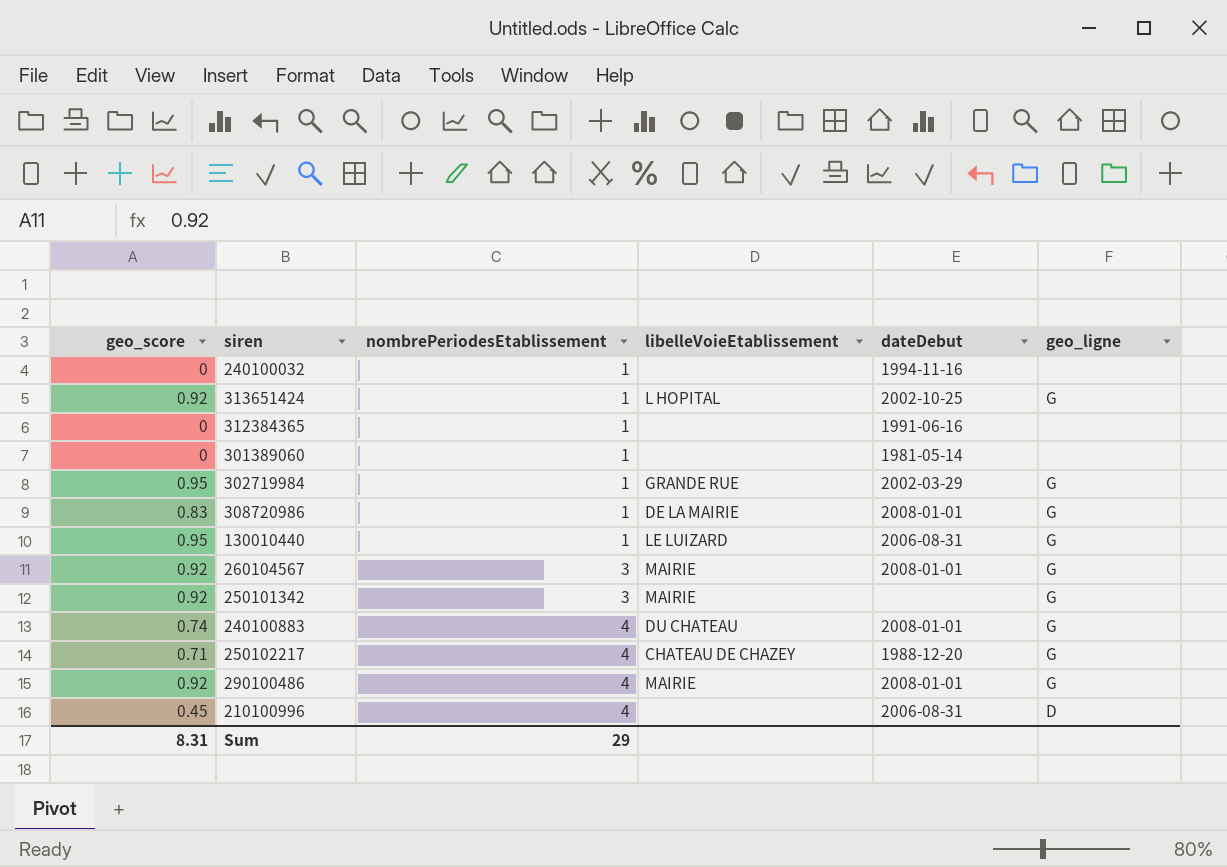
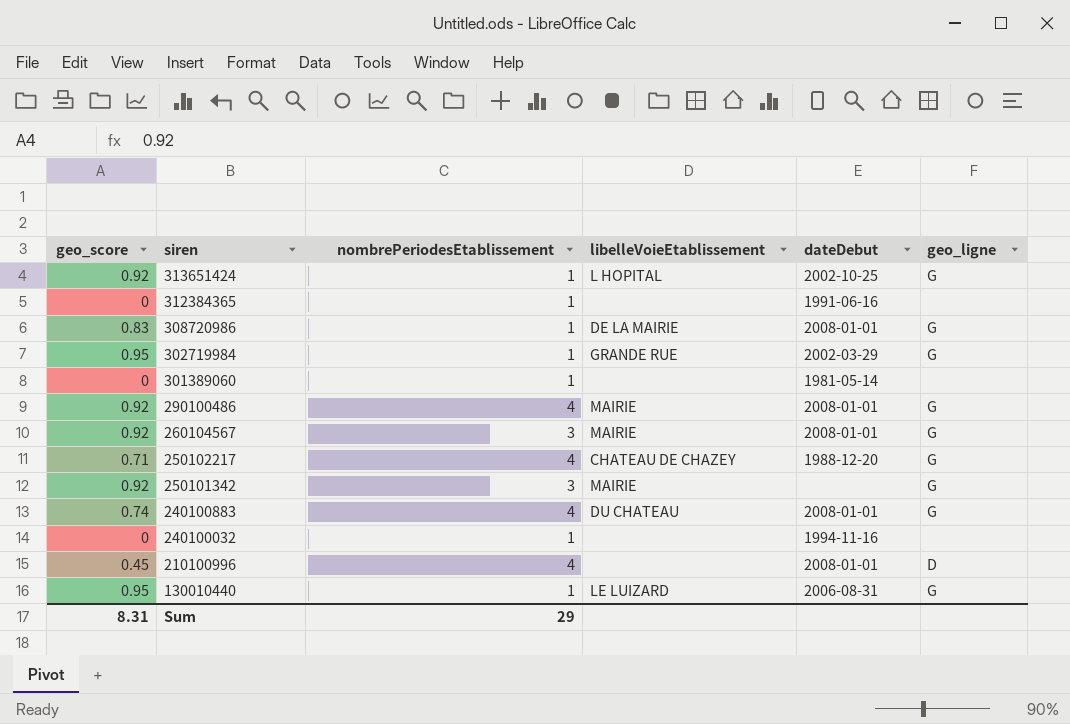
row order: nombrePeriodesEtablissement ascending -> siren descending
210100996 | dateDebut: 2006-08-31 -> 2008-01-01

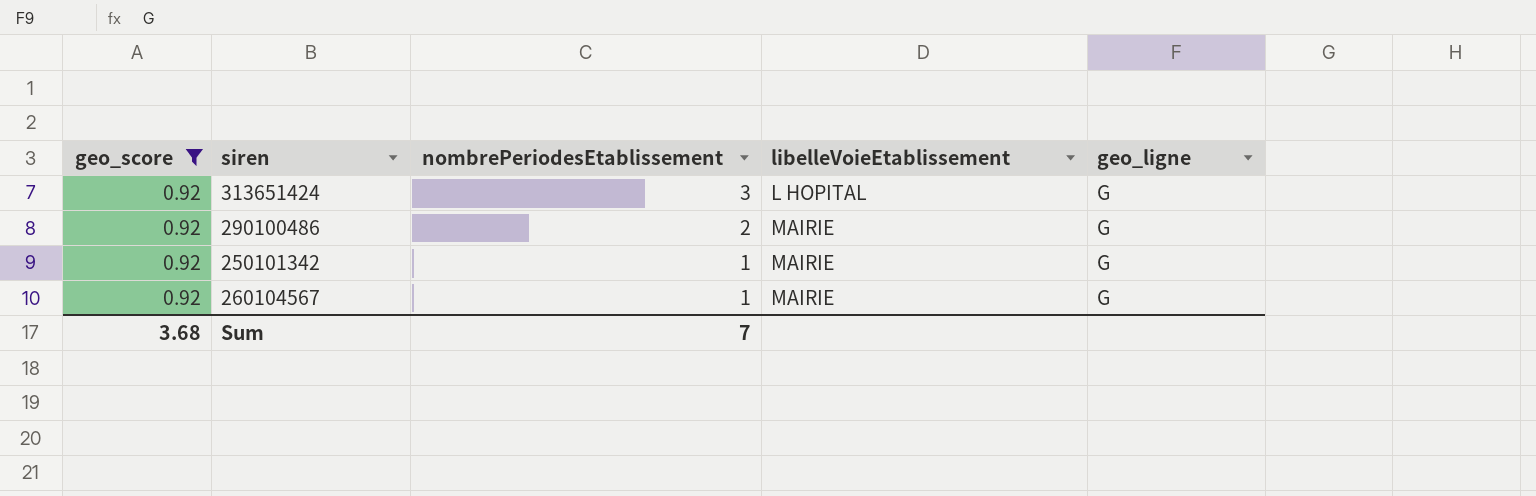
filter: none -> geo_score = 0.92
row order: siren descending -> nombrePeriodesEtablissement descending
column dateDebut | position: 5 -> none
313651424 | nombrePeriodesEtablissement: 1 -> 3
290100486 | nombrePeriodesEtablissement: 4 -> 2
250101342 | nombrePeriodesEtablissement: 3 -> 1
260104567 | nombrePeriodesEtablissement: 3 -> 1
Sum | geo_score: 8.31 -> 3.68
Sum | nombrePeriodesEtablissement: 29 -> 7

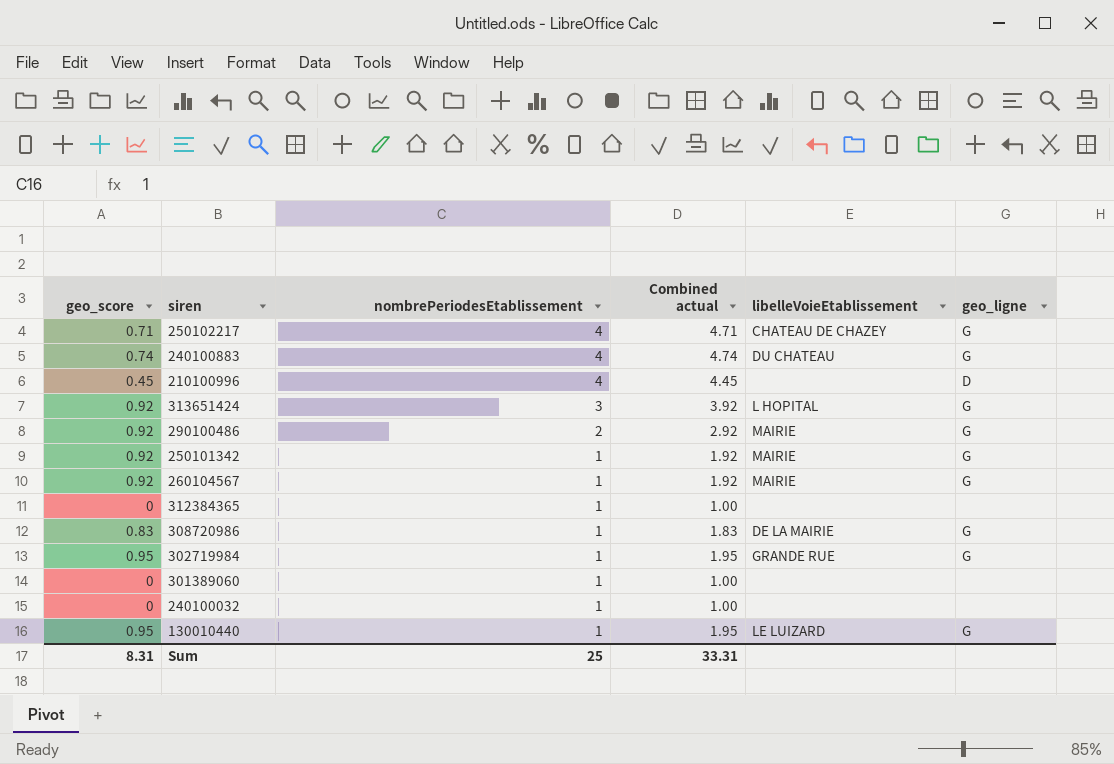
filter: geo_score = 0.92 -> none
column Combined actual | formula: none -> [geo_score] + [nombrePeriodesEtablissement]
Sum | geo_score: 3.68 -> 8.31
Sum | nombrePeriodesEtablissement: 7 -> 25

